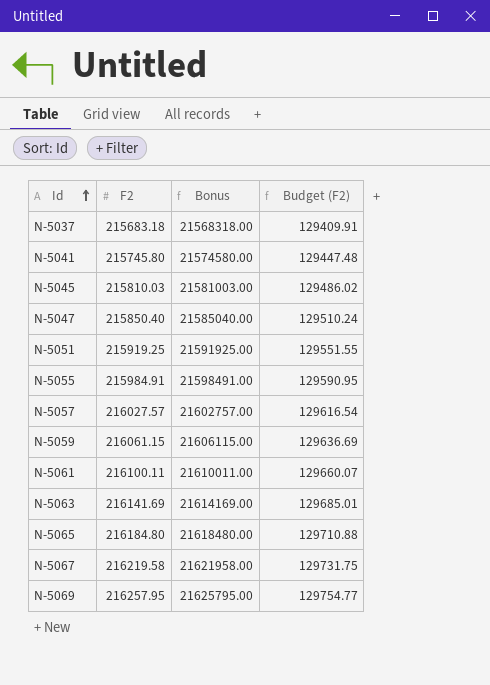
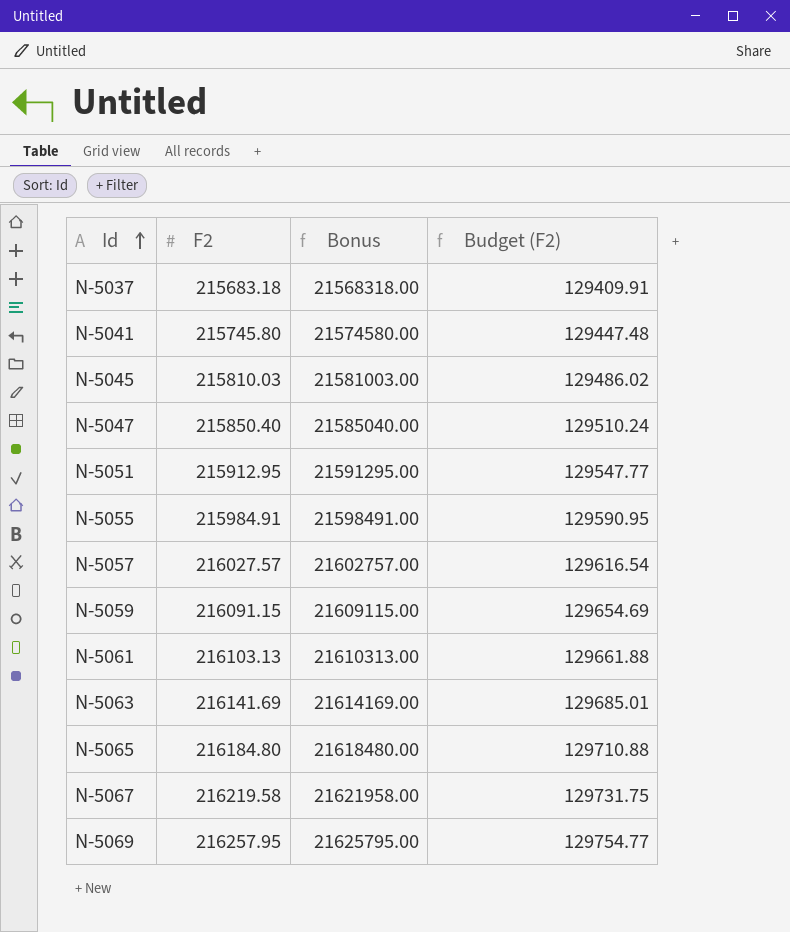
N-5051 | F2: 215919.25 -> 215912.95
N-5051 | Bonus: 21591925.00 -> 21591295.00
N-5051 | Budget (F2): 129551.55 -> 129547.77
N-5059 | F2: 216061.15 -> 216091.15
N-5059 | Bonus: 21606115.00 -> 21609115.00
N-5059 | Budget (F2): 129636.69 -> 129654.69
N-5061 | F2: 216100.11 -> 216103.13
N-5061 | Bonus: 21610011.00 -> 21610313.00
N-5061 | Budget (F2): 129660.07 -> 129661.88

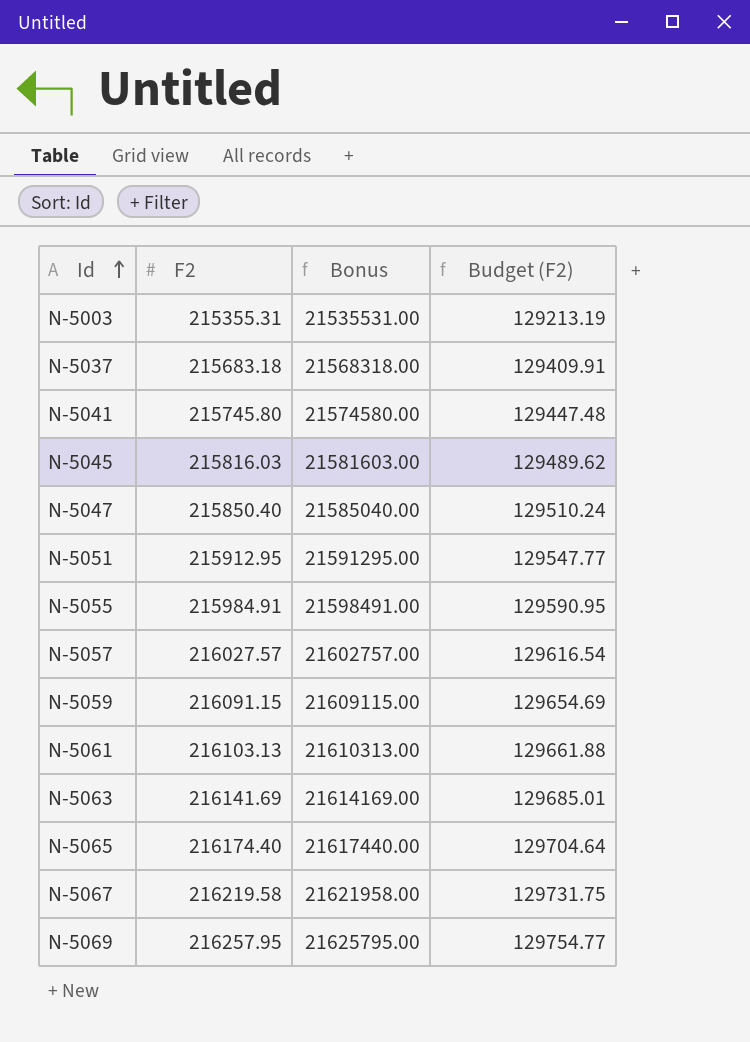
row N-5003: none -> 215355.31 | 21535531.00 | 129213.19
N-5045 | F2: 215810.03 -> 215816.03
N-5045 | Bonus: 21581003.00 -> 21581603.00
N-5045 | Budget (F2): 129486.02 -> 129489.62
N-5065 | F2: 216184.80 -> 216174.40
N-5065 | Bonus: 21618480.00 -> 21617440.00
N-5065 | Budget (F2): 129710.88 -> 129704.64

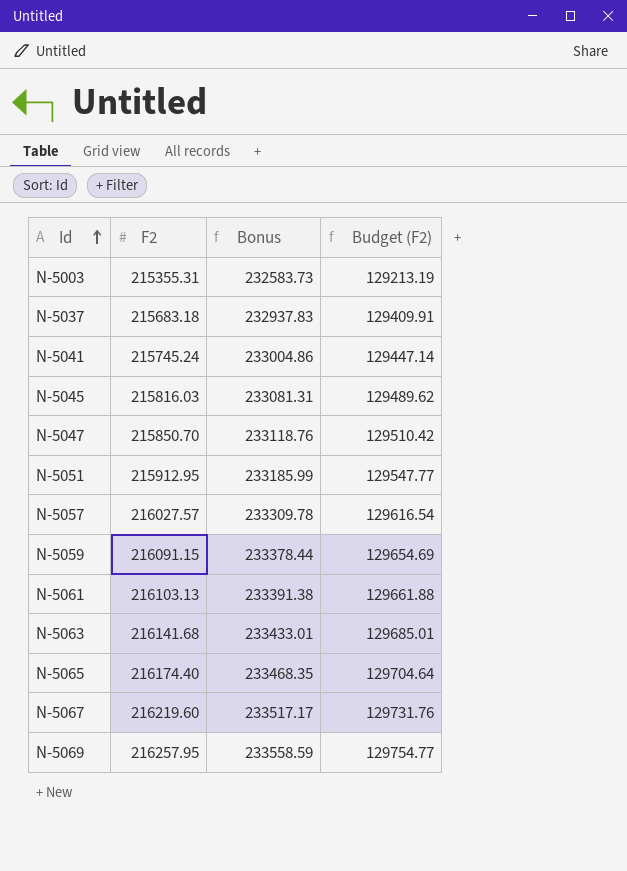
column Bonus | formula: [F2] * 100 -> [F2] * 1.08
row N-5055: 215984.91 | 21598491.00 | 129590.95 -> none
N-5041 | F2: 215745.80 -> 215745.24
N-5041 | Budget (F2): 129447.48 -> 129447.14
N-5047 | F2: 215850.40 -> 215850.70
N-5047 | Budget (F2): 129510.24 -> 129510.42
N-5063 | F2: 216141.69 -> 216141.68
N-5067 | F2: 216219.58 -> 216219.60
N-5067 | Budget (F2): 129731.75 -> 129731.76

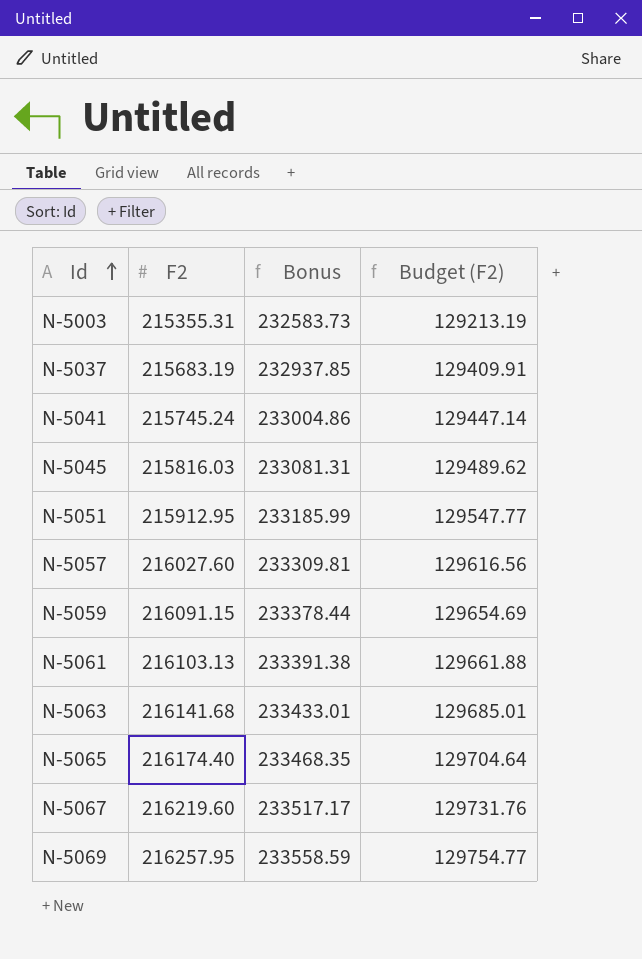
row N-5047: 215850.70 | 233118.76 | 129510.42 -> none
N-5037 | F2: 215683.18 -> 215683.19
N-5037 | Bonus: 232937.83 -> 232937.85
N-5057 | F2: 216027.57 -> 216027.60
N-5057 | Bonus: 233309.78 -> 233309.81
N-5057 | Budget (F2): 129616.54 -> 129616.56

